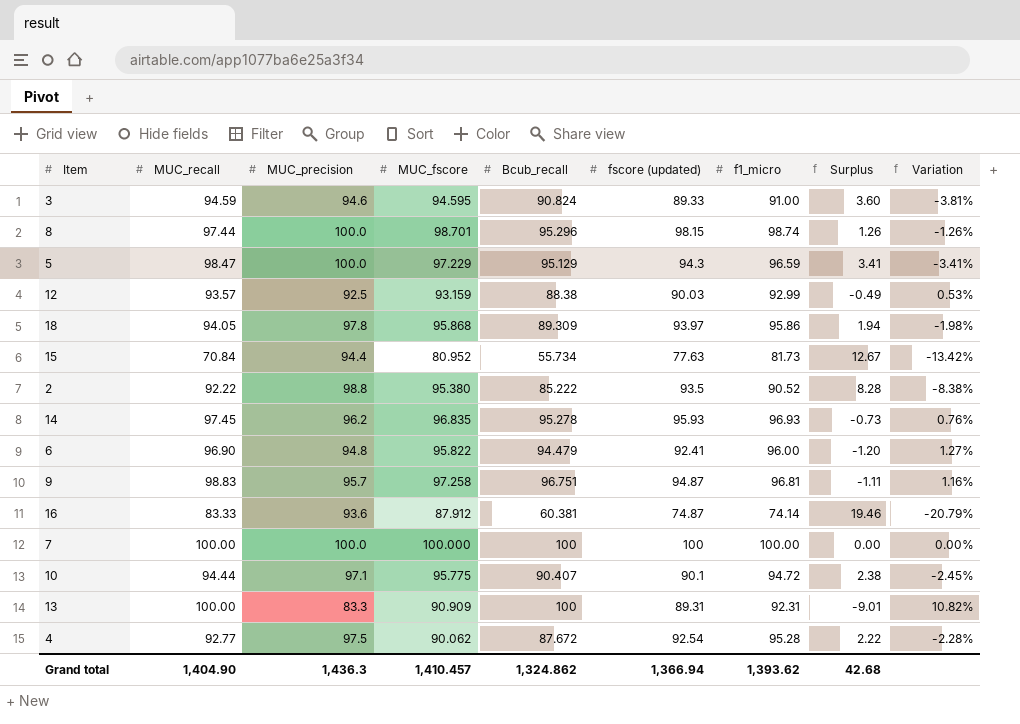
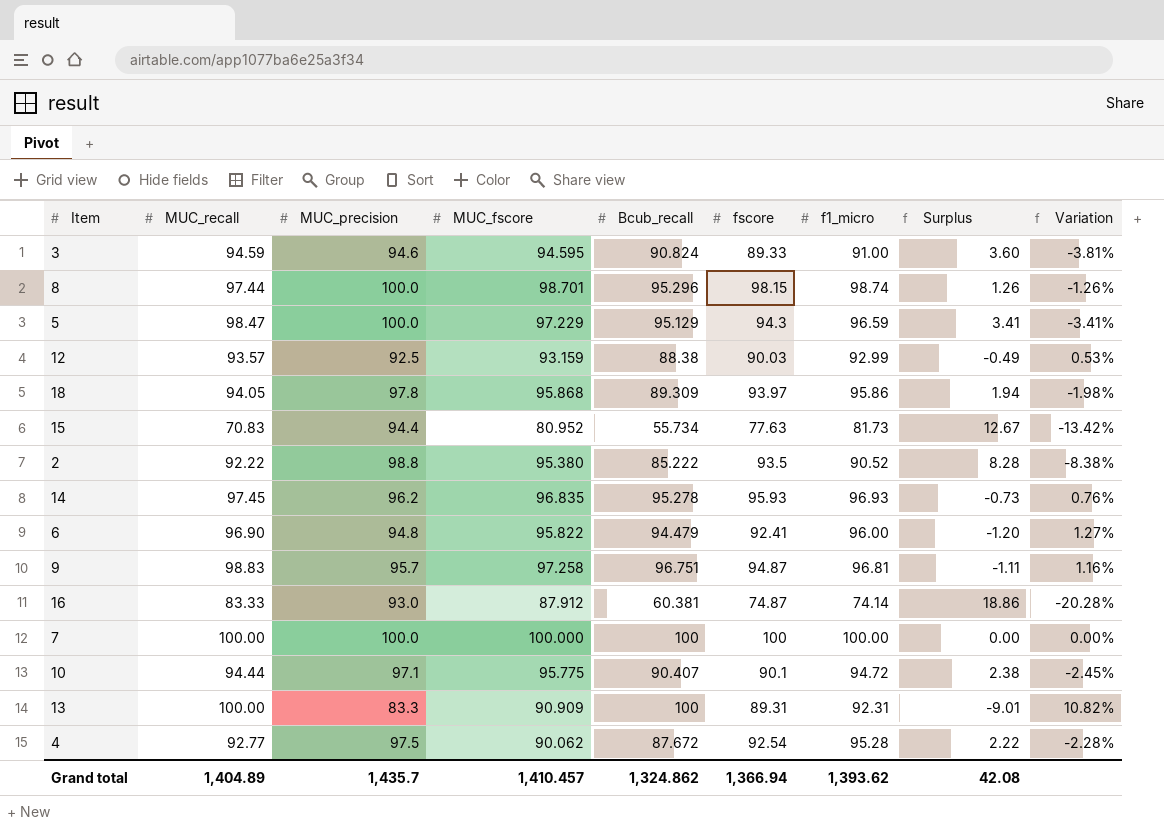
column name: fscore (updated) -> fscore
15 | MUC_recall: 70.84 -> 70.83
16 | MUC_precision: 93.6 -> 93.0
16 | Surplus: 19.46 -> 18.86
16 | Variation: -20.79% -> -20.28%
Grand total | MUC_recall: 1,404.90 -> 1,404.89
Grand total | MUC_precision: 1,436.3 -> 1,435.7
Grand total | Surplus: 42.68 -> 42.08

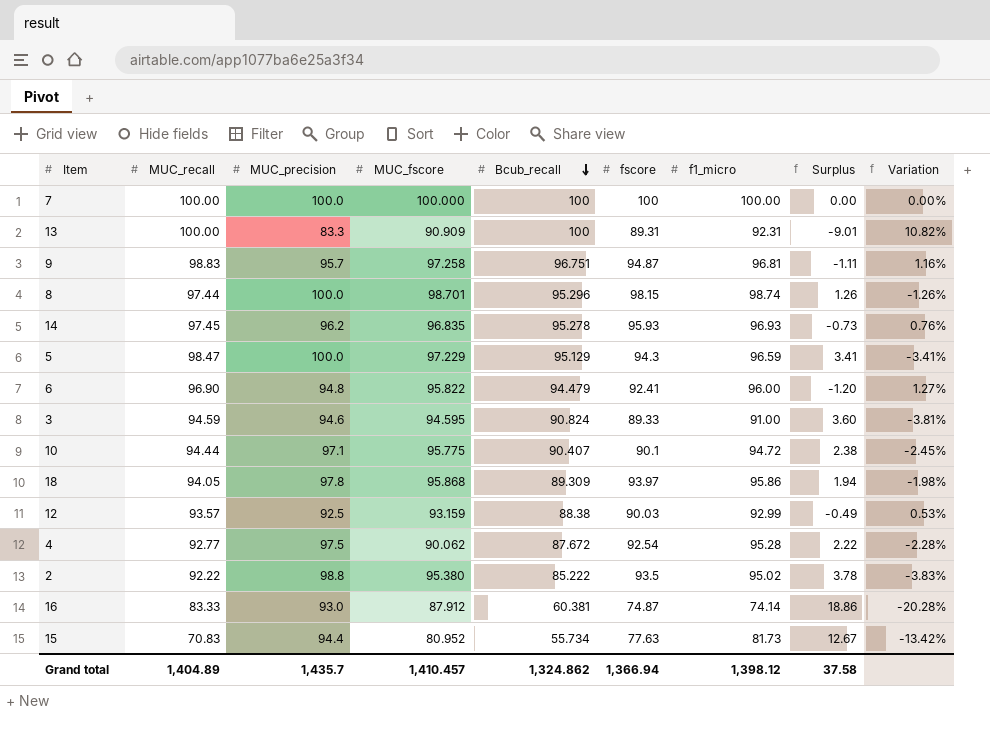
row order: none -> Bcub_recall descending
2 | f1_micro: 90.52 -> 95.02
2 | Surplus: 8.28 -> 3.78
2 | Variation: -8.38% -> -3.83%
Grand total | f1_micro: 1,393.62 -> 1,398.12
Grand total | Surplus: 42.08 -> 37.58

